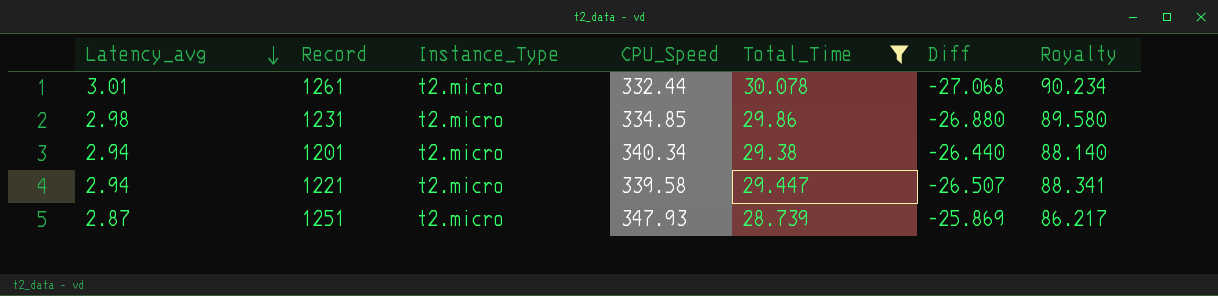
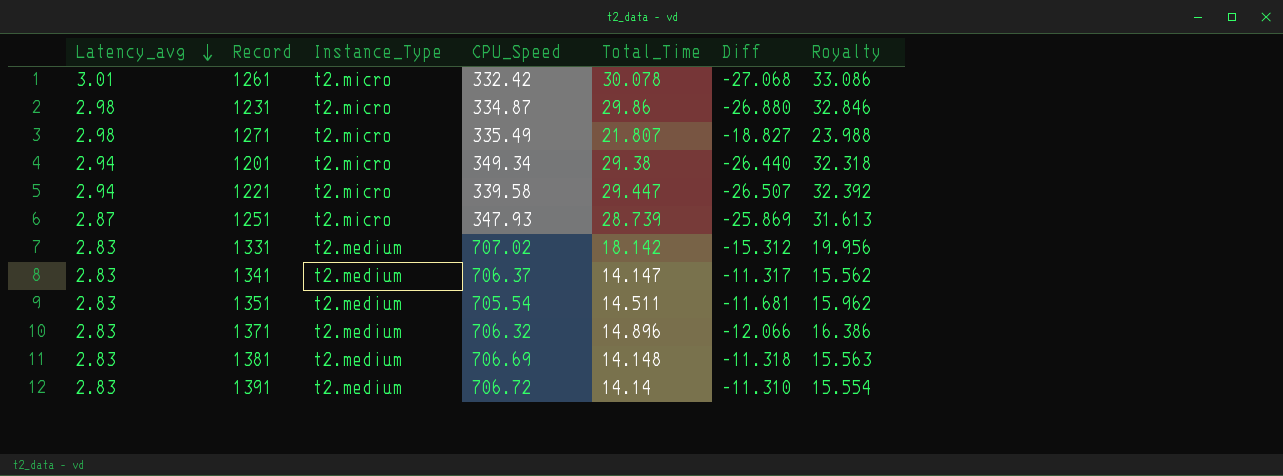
filter: Total_Time >= 28.739 -> none
column Royalty | formula: [Total_Time] * 3 -> [Total_Time] * 1.1
1261 | CPU_Speed: 332.44 -> 332.42
1231 | CPU_Speed: 334.85 -> 334.87
1201 | CPU_Speed: 340.34 -> 349.34

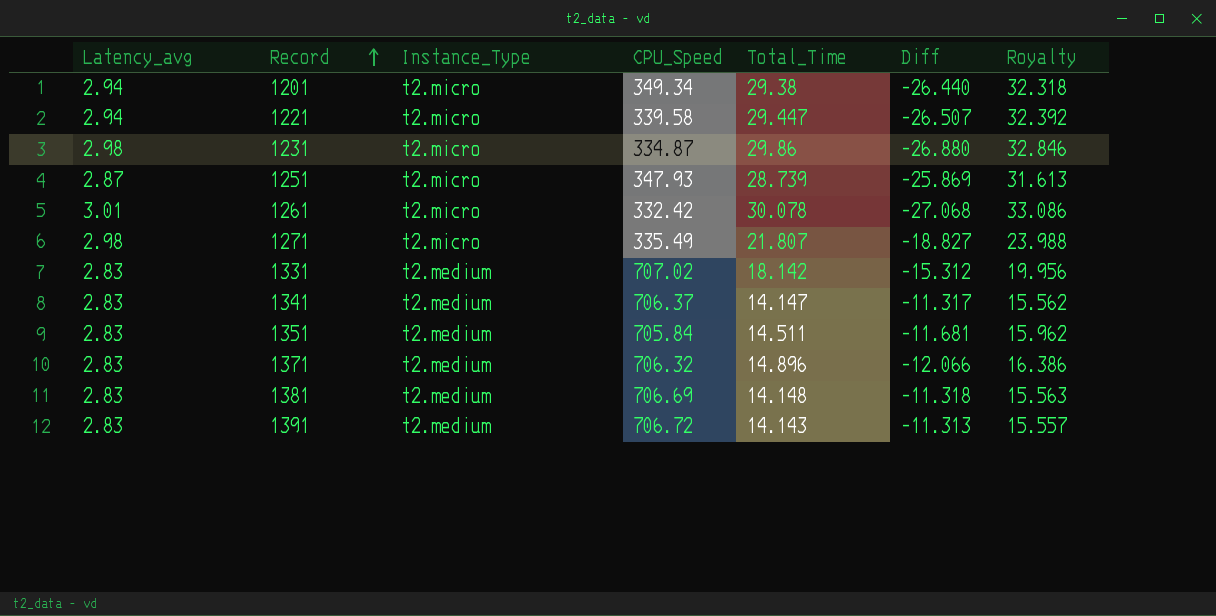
row order: Latency_avg descending -> Record ascending
1351 | CPU_Speed: 705.54 -> 705.84
1391 | Total_Time: 14.14 -> 14.143
1391 | Diff: -11.310 -> -11.313
1391 | Royalty: 15.554 -> 15.557

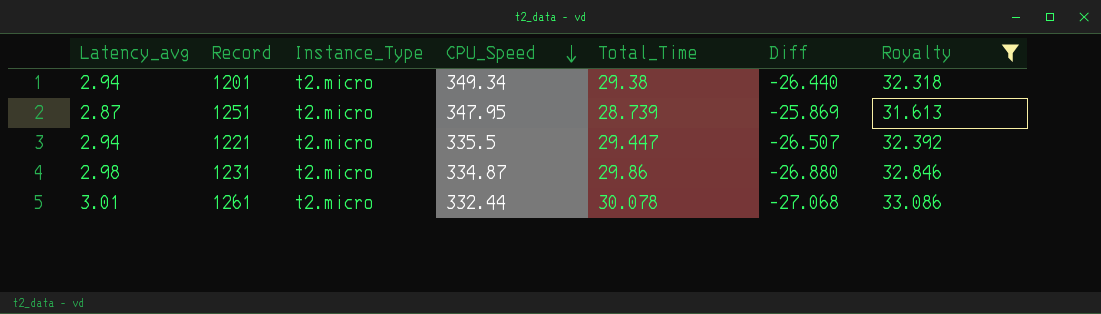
filter: none -> Royalty >= 31.613
row order: Record ascending -> CPU_Speed descending
1251 | CPU_Speed: 347.93 -> 347.95
1221 | CPU_Speed: 339.58 -> 335.5
1261 | CPU_Speed: 332.42 -> 332.44

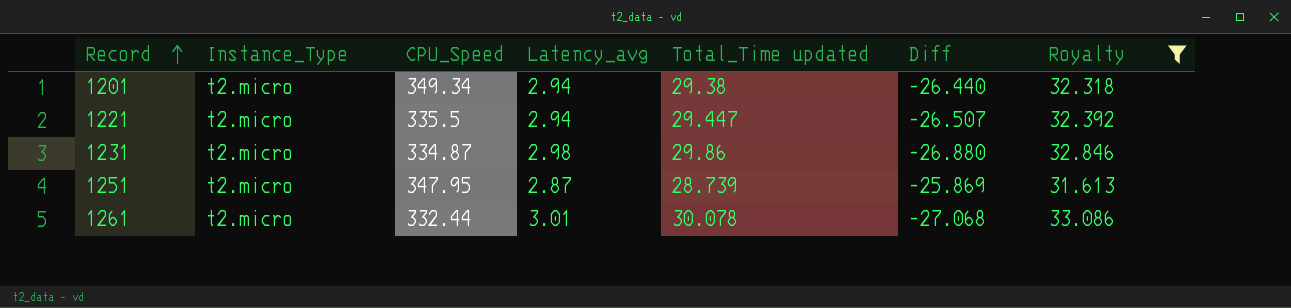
row order: CPU_Speed descending -> Record ascending
column Latency_avg | position: 1 -> 4
column name: Total_Time -> Total_Time updated

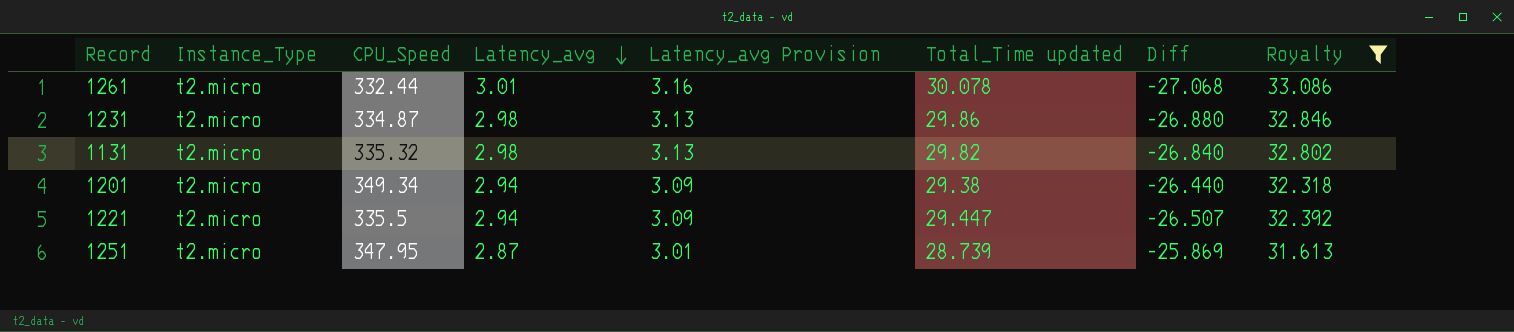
row order: Record ascending -> Latency_avg descending
column Latency_avg Provision | formula: none -> [Latency_avg] * 1.05
row 1131: none -> t2.micro | 335.32 | 2.98 | 3.13 | 29.82 | -26.840 | 32.802

